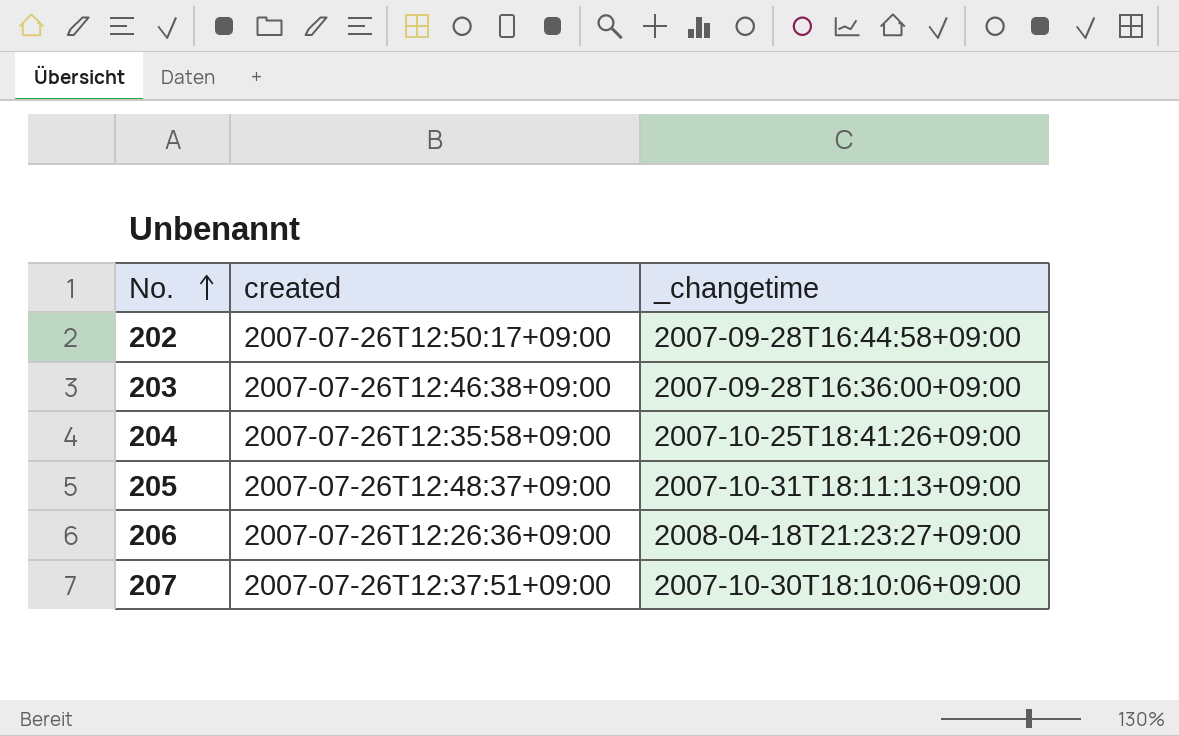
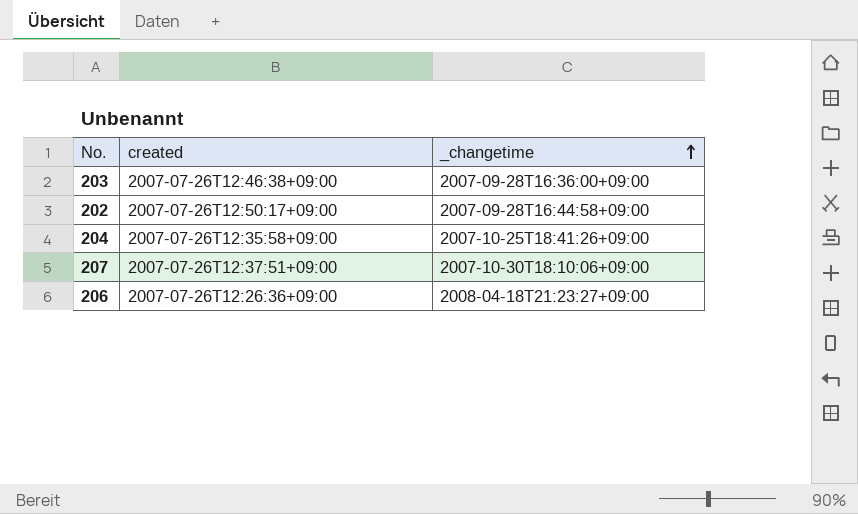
row order: No. ascending -> _changetime ascending
row 205: 2007-07-26T12:48:37+09:00 | 2007-10-31T18:11:13+09:00 -> none

